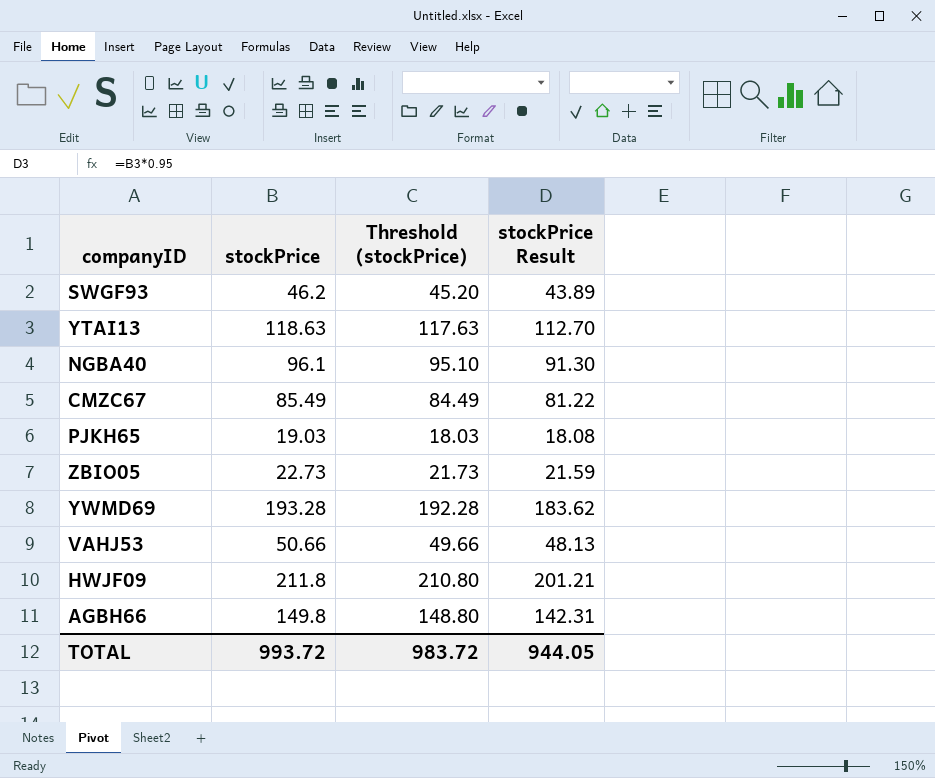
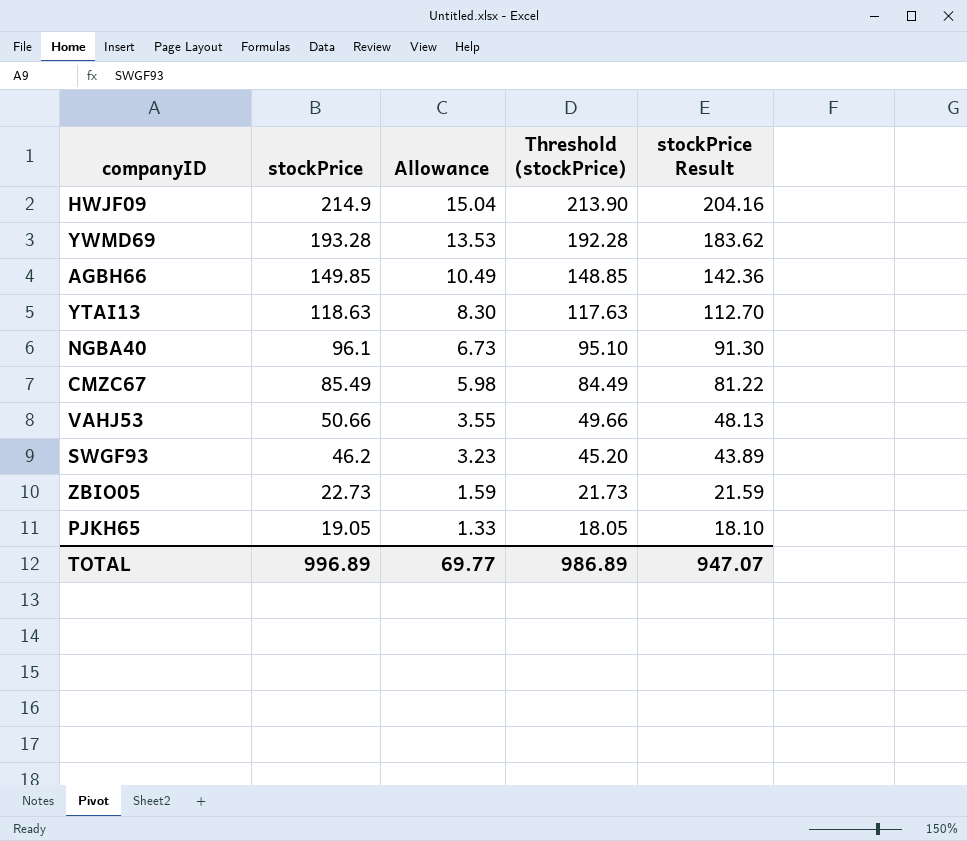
row order: none -> stockPrice descending
column Allowance | formula: none -> [stockPrice] * 0.07
HWJF09 | stockPrice: 211.8 -> 214.9
HWJF09 | Threshold (stockPrice): 210.80 -> 213.90
HWJF09 | stockPrice Result: 201.21 -> 204.16
AGBH66 | stockPrice: 149.8 -> 149.85
AGBH66 | Threshold (stockPrice): 148.80 -> 148.85
AGBH66 | stockPrice Result: 142.31 -> 142.36
PJKH65 | stockPrice: 19.03 -> 19.05
PJKH65 | Threshold (stockPrice): 18.03 -> 18.05
PJKH65 | stockPrice Result: 18.08 -> 18.10
TOTAL | stockPrice: 993.72 -> 996.89
TOTAL | Threshold (stockPrice): 983.72 -> 986.89
TOTAL | stockPrice Result: 944.05 -> 947.07

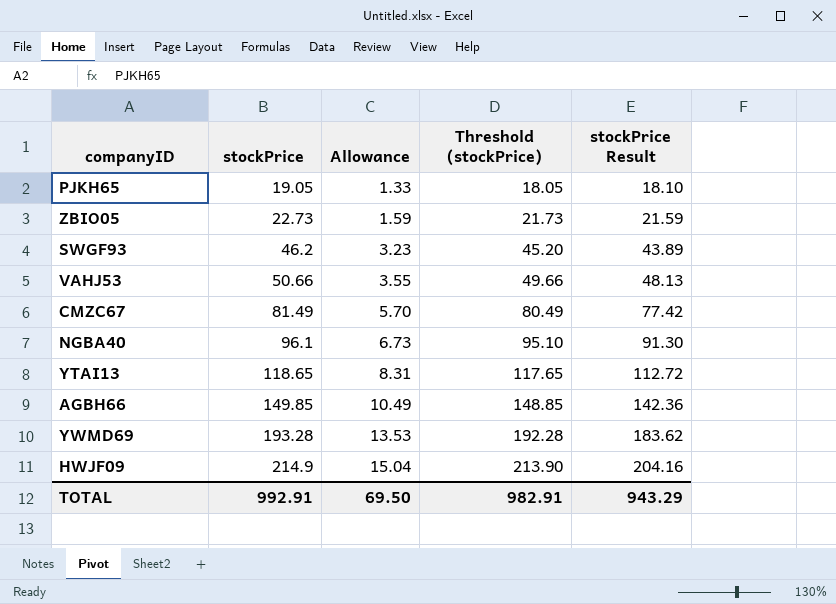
row order: stockPrice descending -> stockPrice ascending
CMZC67 | stockPrice: 85.49 -> 81.49
CMZC67 | Allowance: 5.98 -> 5.70
CMZC67 | Threshold (stockPrice): 84.49 -> 80.49
CMZC67 | stockPrice Result: 81.22 -> 77.42
YTAI13 | stockPrice: 118.63 -> 118.65
YTAI13 | Allowance: 8.30 -> 8.31
YTAI13 | Threshold (stockPrice): 117.63 -> 117.65
YTAI13 | stockPrice Result: 112.70 -> 112.72
TOTAL | stockPrice: 996.89 -> 992.91
TOTAL | Allowance: 69.77 -> 69.50
TOTAL | Threshold (stockPrice): 986.89 -> 982.91
TOTAL | stockPrice Result: 947.07 -> 943.29

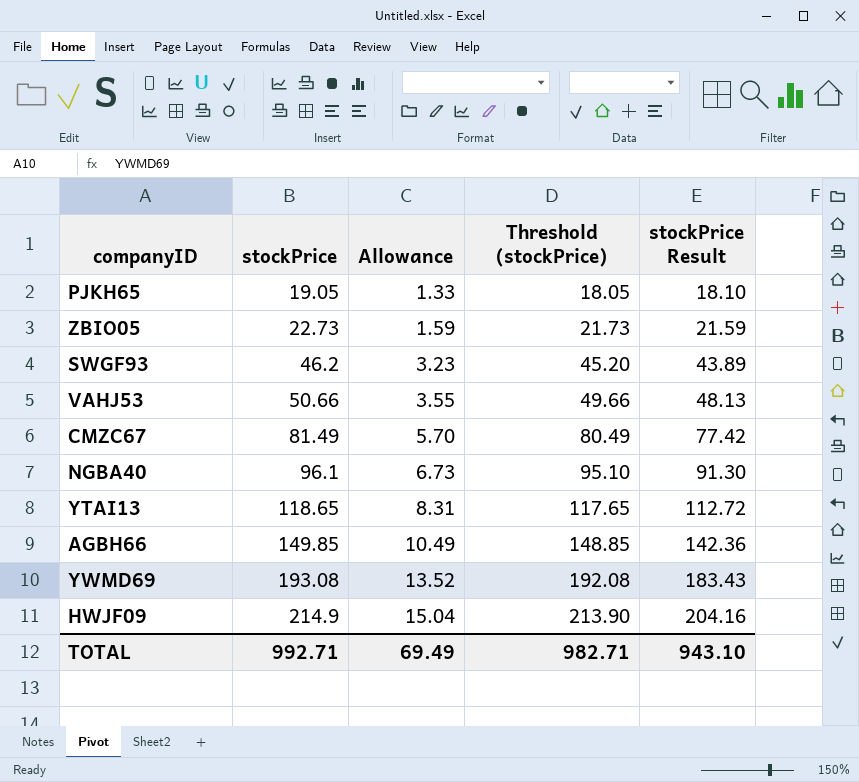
YWMD69 | stockPrice: 193.28 -> 193.08
YWMD69 | Allowance: 13.53 -> 13.52
YWMD69 | Threshold (stockPrice): 192.28 -> 192.08
YWMD69 | stockPrice Result: 183.62 -> 183.43
TOTAL | stockPrice: 992.91 -> 992.71
TOTAL | Allowance: 69.50 -> 69.49
TOTAL | Threshold (stockPrice): 982.91 -> 982.71
TOTAL | stockPrice Result: 943.29 -> 943.10

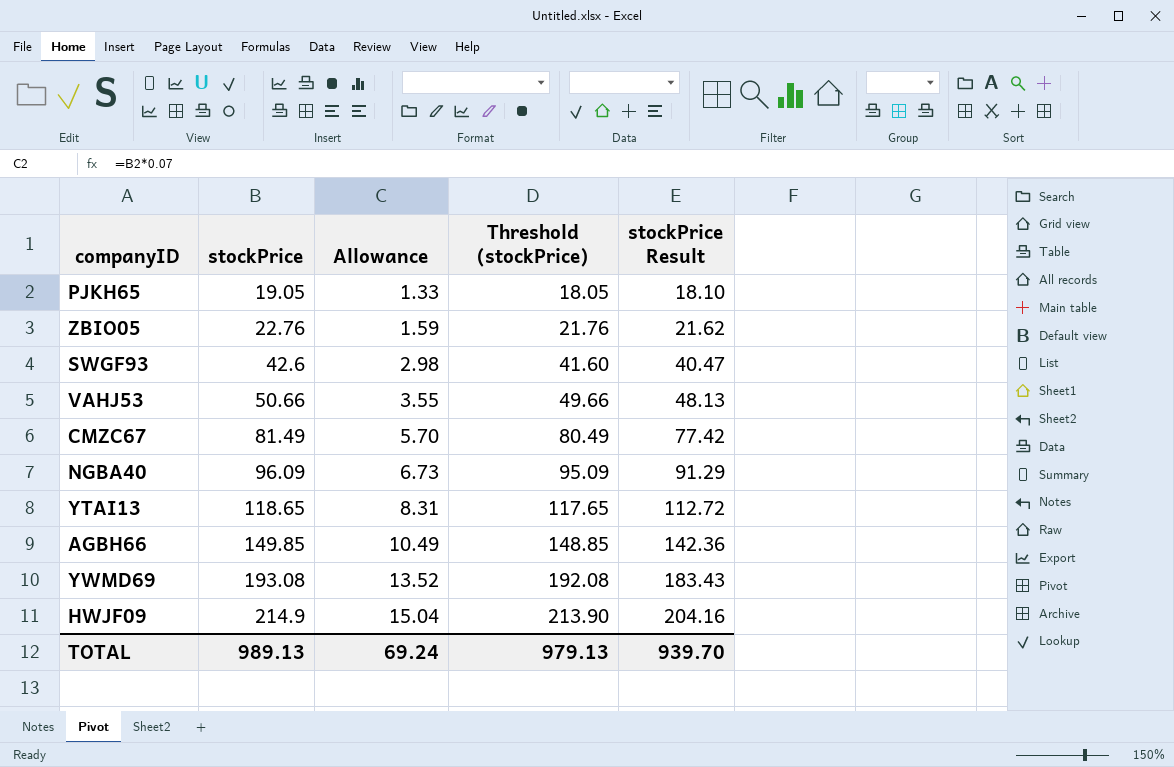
ZBIO05 | stockPrice: 22.73 -> 22.76
ZBIO05 | Threshold (stockPrice): 21.73 -> 21.76
ZBIO05 | stockPrice Result: 21.59 -> 21.62
SWGF93 | stockPrice: 46.2 -> 42.6
SWGF93 | Allowance: 3.23 -> 2.98
SWGF93 | Threshold (stockPrice): 45.20 -> 41.60
SWGF93 | stockPrice Result: 43.89 -> 40.47
NGBA40 | stockPrice: 96.1 -> 96.09
NGBA40 | Threshold (stockPrice): 95.10 -> 95.09
NGBA40 | stockPrice Result: 91.30 -> 91.29
TOTAL | stockPrice: 992.71 -> 989.13
TOTAL | Allowance: 69.49 -> 69.24
TOTAL | Threshold (stockPrice): 982.71 -> 979.13
TOTAL | stockPrice Result: 943.10 -> 939.70

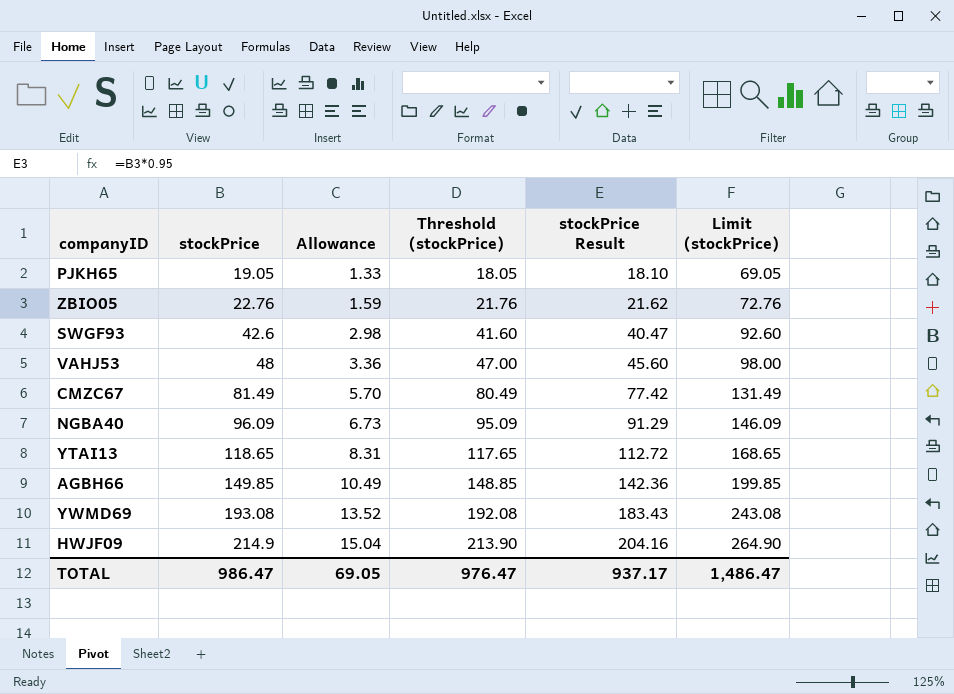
column Limit (stockPrice) | formula: none -> [stockPrice] + 50
VAHJ53 | stockPrice: 50.66 -> 48
VAHJ53 | Allowance: 3.55 -> 3.36
VAHJ53 | Threshold (stockPrice): 49.66 -> 47.00
VAHJ53 | stockPrice Result: 48.13 -> 45.60
TOTAL | stockPrice: 989.13 -> 986.47
TOTAL | Allowance: 69.24 -> 69.05
TOTAL | Threshold (stockPrice): 979.13 -> 976.47
TOTAL | stockPrice Result: 939.70 -> 937.17

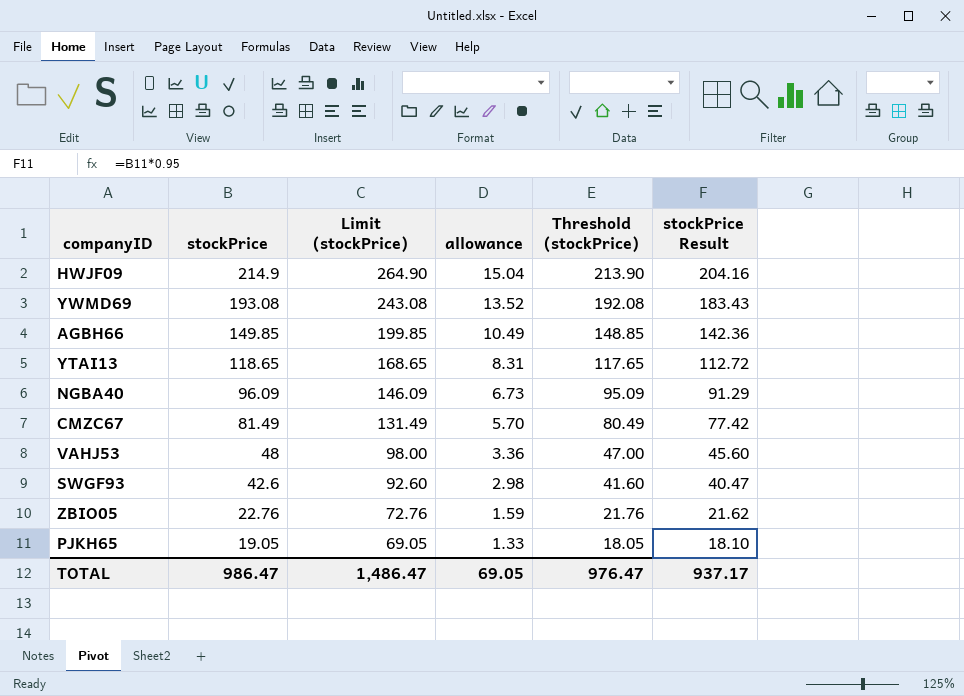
row order: stockPrice ascending -> stockPrice descending
column Limit (stockPrice) | position: 6 -> 3
column name: Allowance -> allowance

